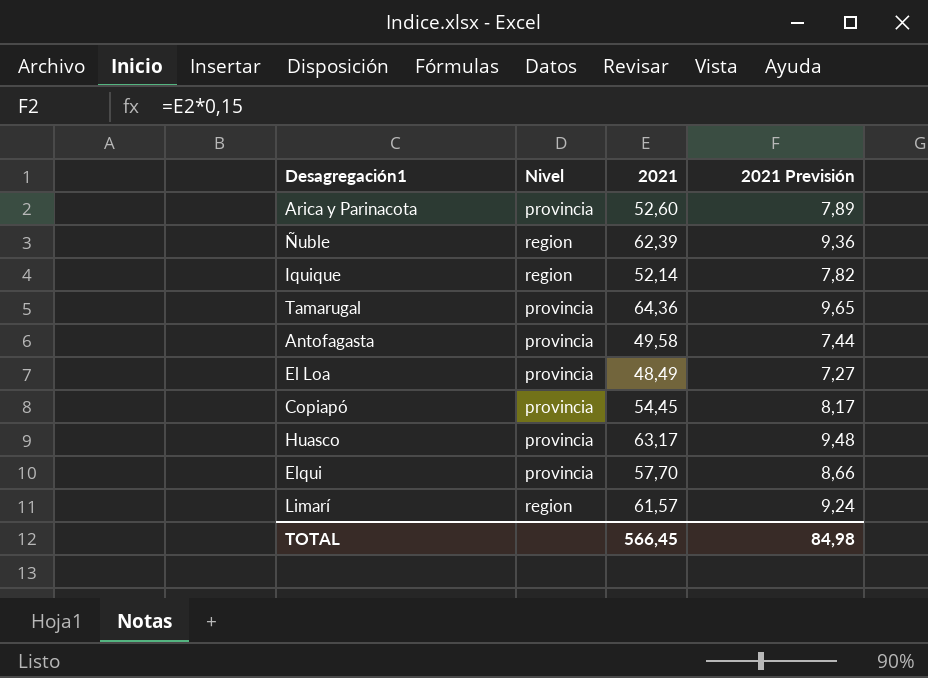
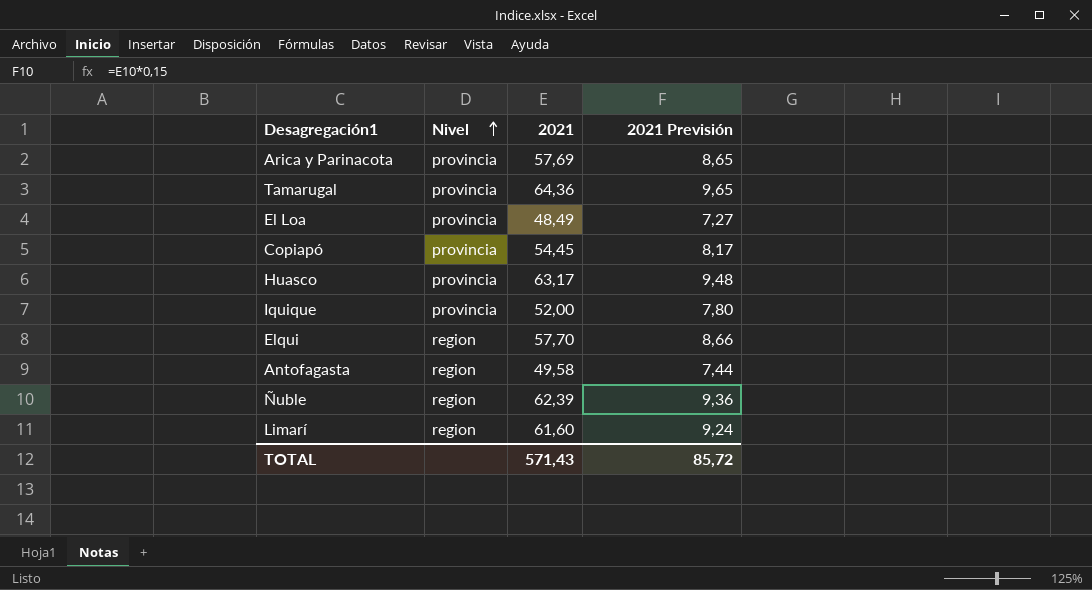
row order: none -> Nivel ascending
Arica y Parinacota | 2021: 52,60 -> 57,69
Arica y Parinacota | 2021 Previsión: 7,89 -> 8,65
Iquique | Nivel: region -> provincia
Iquique | 2021: 52,14 -> 52,00
Iquique | 2021 Previsión: 7,82 -> 7,80
Elqui | Nivel: provincia -> region
Antofagasta | Nivel: provincia -> region
Limarí | 2021: 61,57 -> 61,60
TOTAL | 2021: 566,45 -> 571,43
TOTAL | 2021 Previsión: 84,98 -> 85,72

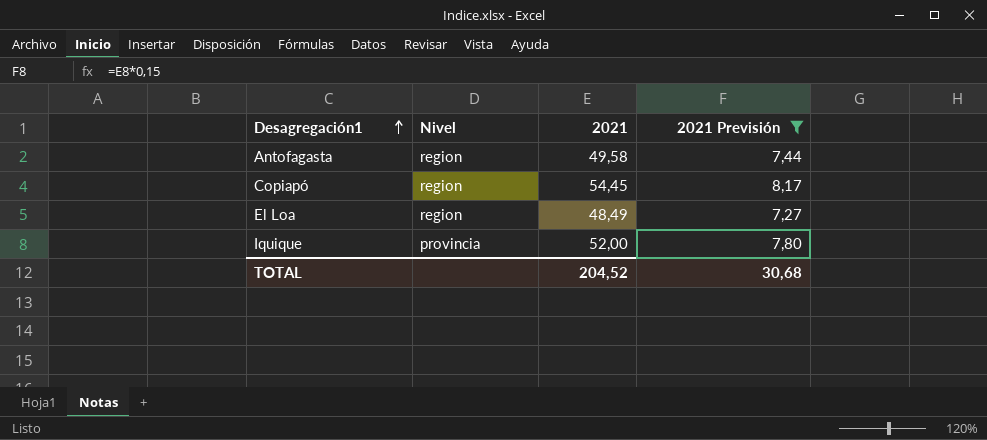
filter: none -> 2021 Previsión <= 8,17
row order: Nivel ascending -> Desagregación1 ascending
Copiapó | Nivel: provincia -> region
El Loa | Nivel: provincia -> region
TOTAL | 2021: 571,43 -> 204,52
TOTAL | 2021 Previsión: 85,72 -> 30,68

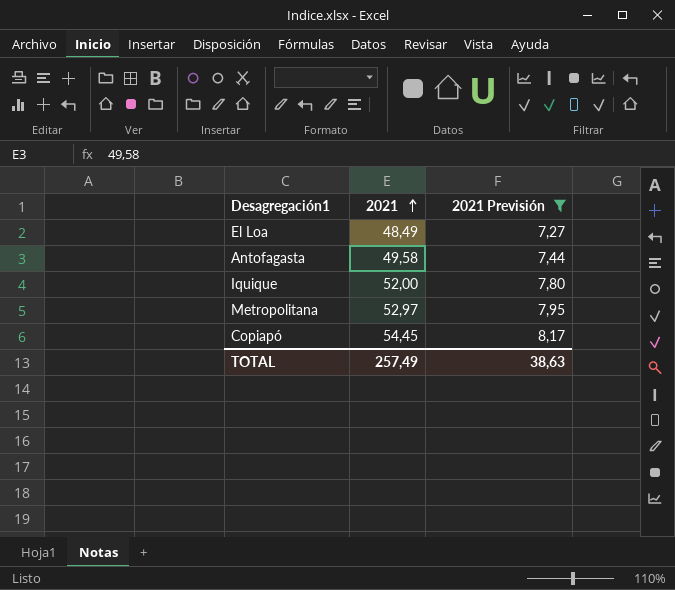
row order: Desagregación1 ascending -> 2021 ascending
column Nivel | position: 2 -> none
row Metropolitana: none -> 52,97 | 7,95
TOTAL | 2021: 204,52 -> 257,49
TOTAL | 2021 Previsión: 30,68 -> 38,63

